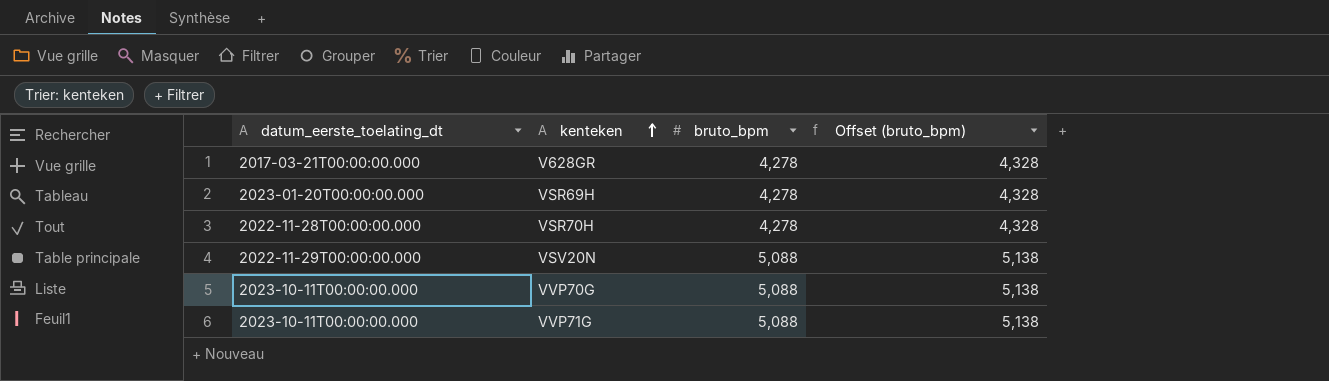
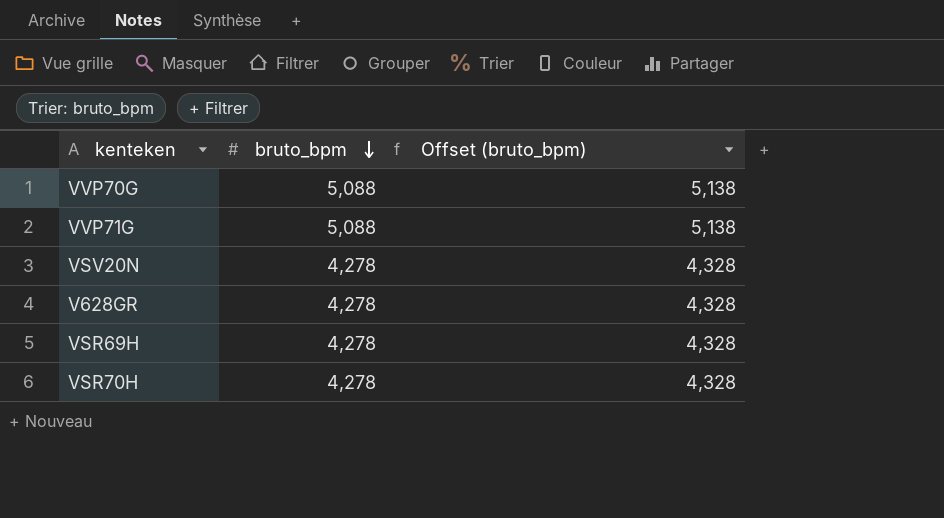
row order: kenteken ascending -> bruto_bpm descending
column datum_eerste_toelating_dt | position: 1 -> none
VSV20N | bruto_bpm: 5,088 -> 4,278
VSV20N | Offset (bruto_bpm): 5,138 -> 4,328

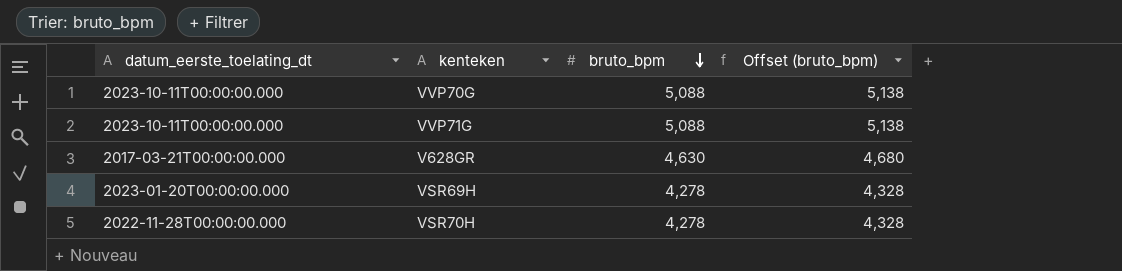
column datum_eerste_toelating_dt | position: none -> 1
row VSV20N: 4,278 | 4,328 -> none
V628GR | bruto_bpm: 4,278 -> 4,630
V628GR | Offset (bruto_bpm): 4,328 -> 4,680

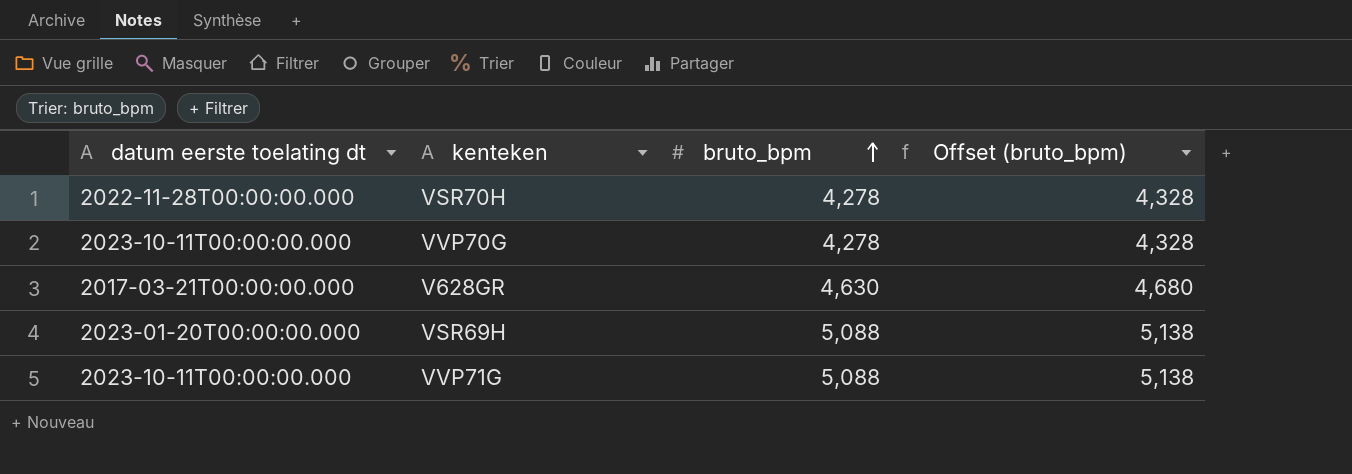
row order: bruto_bpm descending -> bruto_bpm ascending
column name: datum_eerste_toelating_dt -> datum eerste toelating dt
VVP70G | bruto_bpm: 5,088 -> 4,278
VVP70G | Offset (bruto_bpm): 5,138 -> 4,328
VSR69H | bruto_bpm: 4,278 -> 5,088
VSR69H | Offset (bruto_bpm): 4,328 -> 5,138

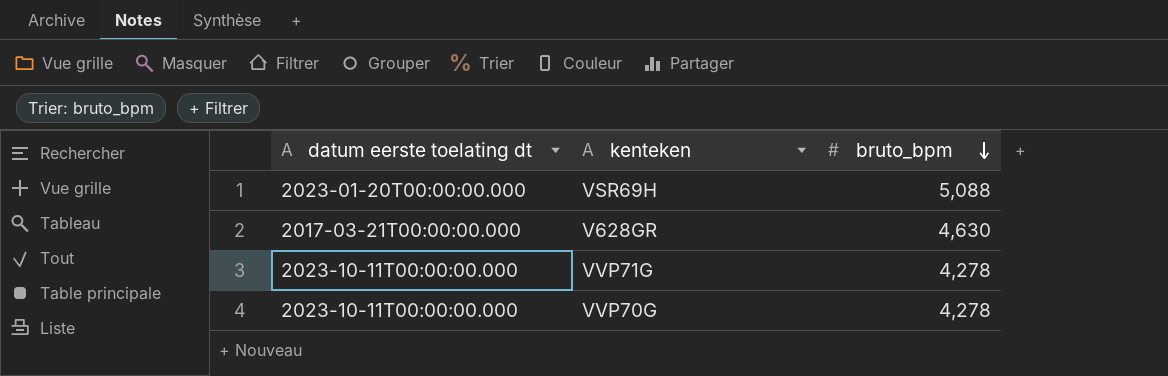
row order: bruto_bpm ascending -> bruto_bpm descending
column Offset (bruto_bpm) | formula: [bruto_bpm] + 50 -> none
row VSR70H: 2022-11-28T00:00:00.000 | 4,278 | 4,328 -> none
VVP71G | bruto_bpm: 5,088 -> 4,278

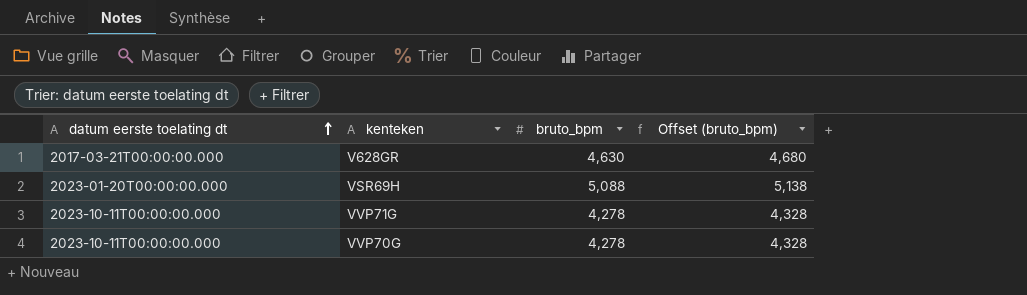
row order: bruto_bpm descending -> datum eerste toelating dt ascending
column Offset (bruto_bpm) | formula: none -> [bruto_bpm] + 50

